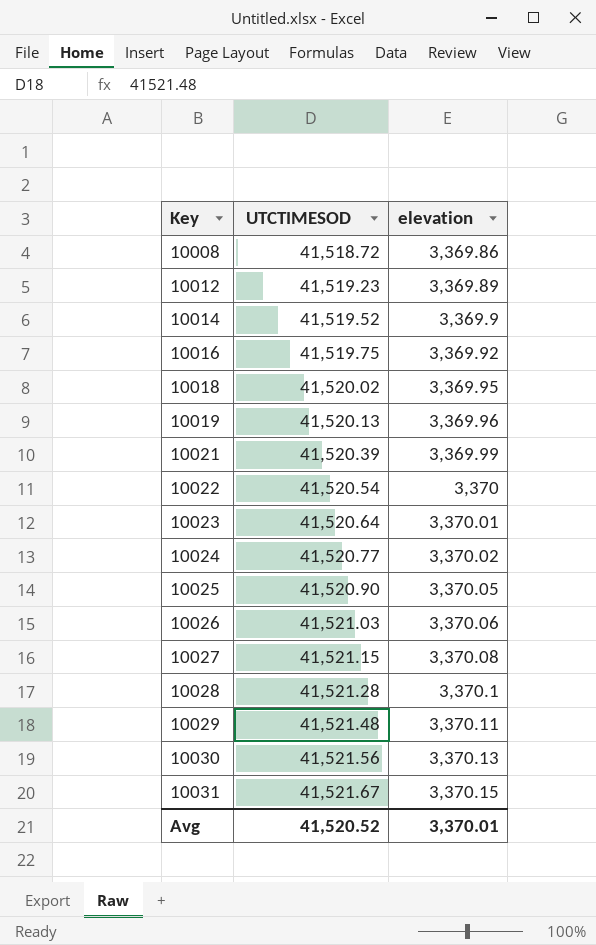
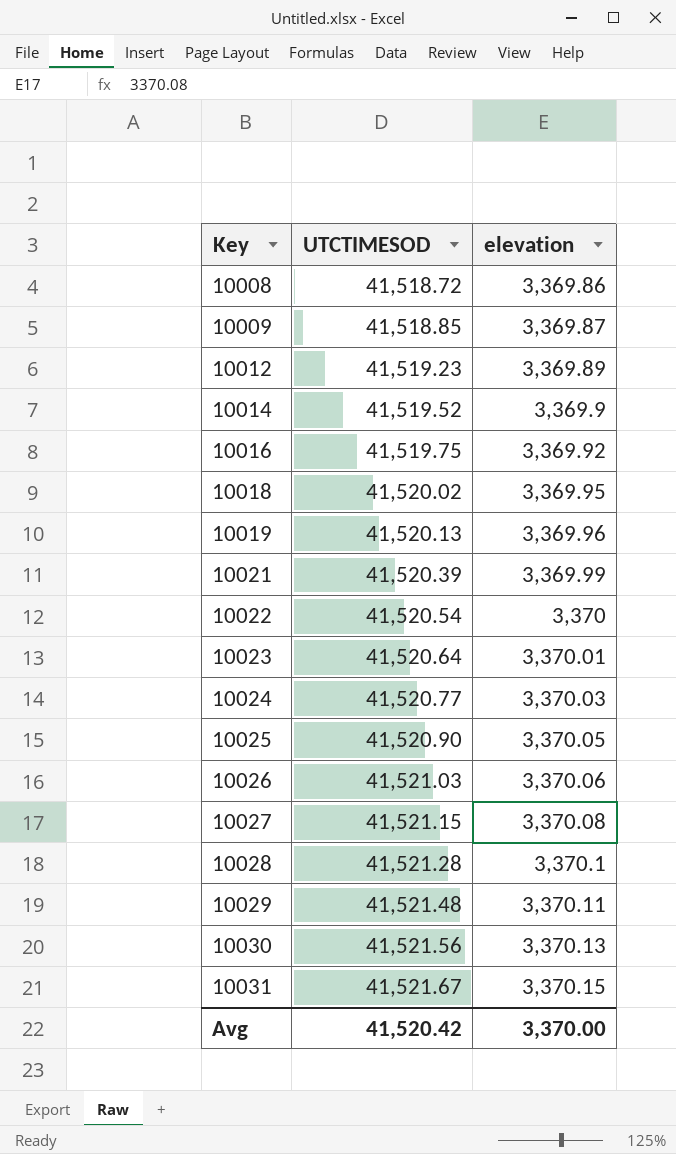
row 10009: none -> 41,518.85 | 3,369.87
10024 | elevation: 3,370.02 -> 3,370.03
Avg | UTCTIMESOD: 41,520.52 -> 41,520.42
Avg | elevation: 3,370.01 -> 3,370.00

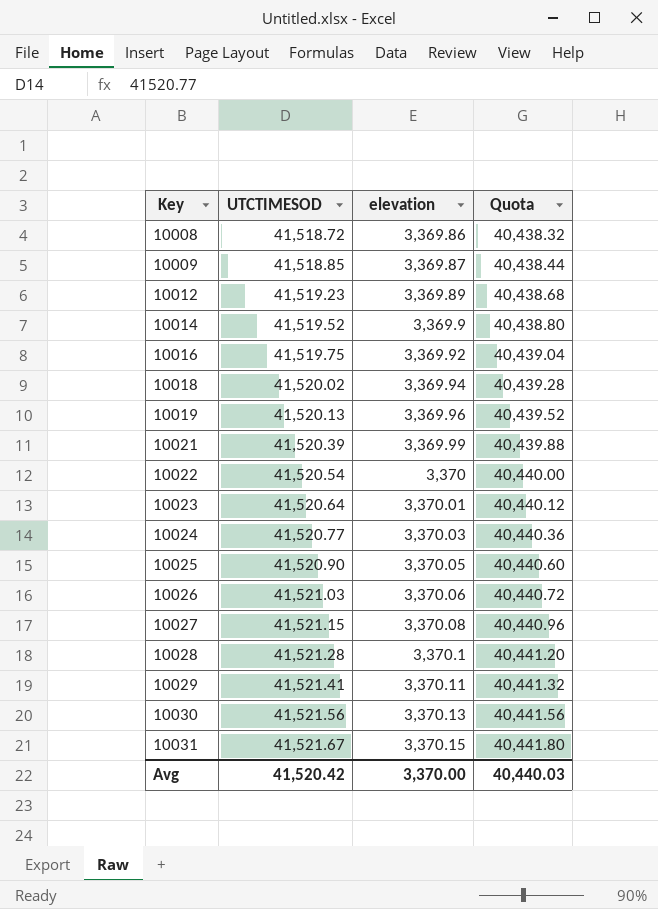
column Quota | formula: none -> [elevation] * 12
10018 | elevation: 3,369.95 -> 3,369.94
10029 | UTCTIMESOD: 41,521.48 -> 41,521.41

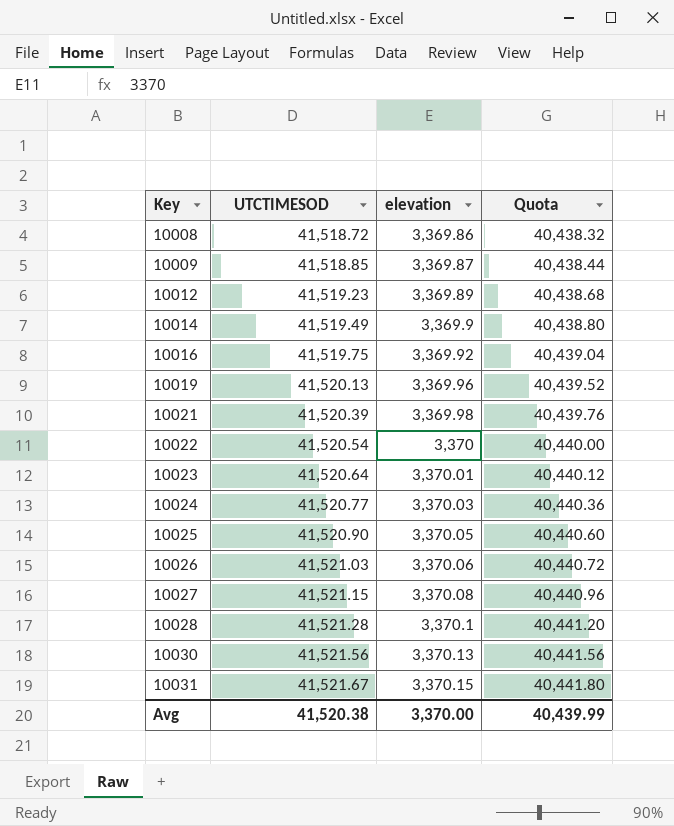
row 10018: 41,520.02 | 3,369.94 | 40,439.28 -> none
row 10029: 41,521.41 | 3,370.11 | 40,441.32 -> none
10014 | UTCTIMESOD: 41,519.52 -> 41,519.49
10021 | elevation: 3,369.99 -> 3,369.98
10021 | Quota: 40,439.88 -> 40,439.76
Avg | UTCTIMESOD: 41,520.42 -> 41,520.38
Avg | Quota: 40,440.03 -> 40,439.99

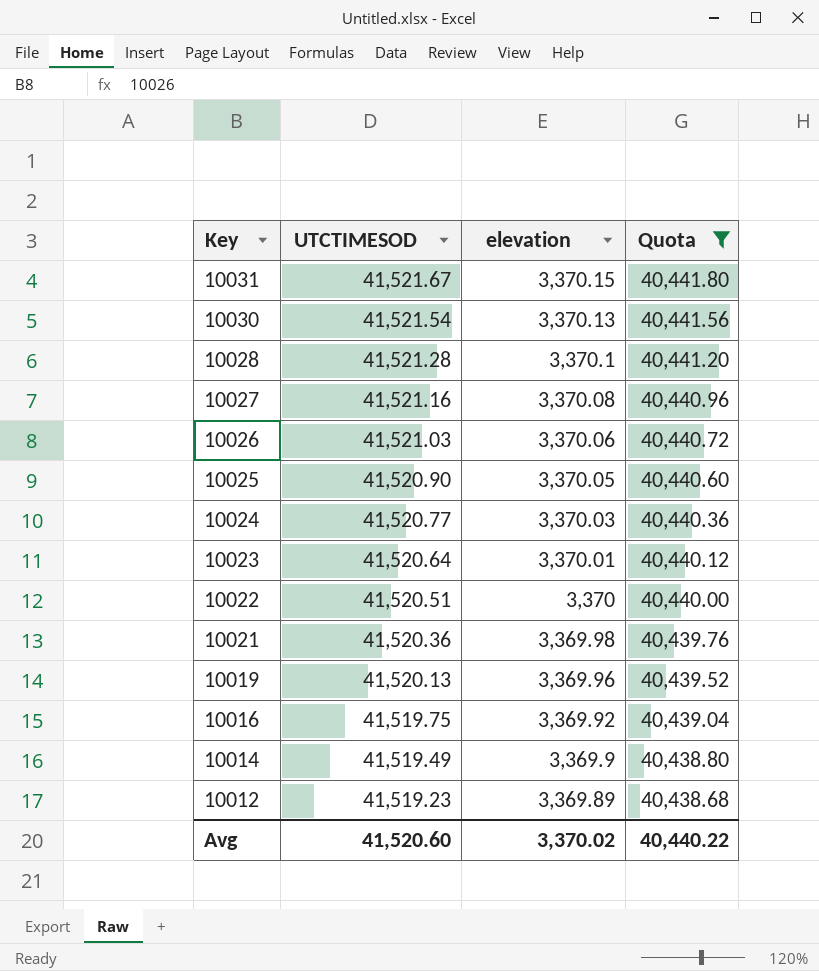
filter: none -> Quota >= 40,438.68
row order: Key ascending -> Key descending
10030 | UTCTIMESOD: 41,521.56 -> 41,521.54
10027 | UTCTIMESOD: 41,521.15 -> 41,521.16
10022 | UTCTIMESOD: 41,520.54 -> 41,520.51
10021 | UTCTIMESOD: 41,520.39 -> 41,520.36
Avg | UTCTIMESOD: 41,520.38 -> 41,520.60
Avg | elevation: 3,370.00 -> 3,370.02
Avg | Quota: 40,439.99 -> 40,440.22

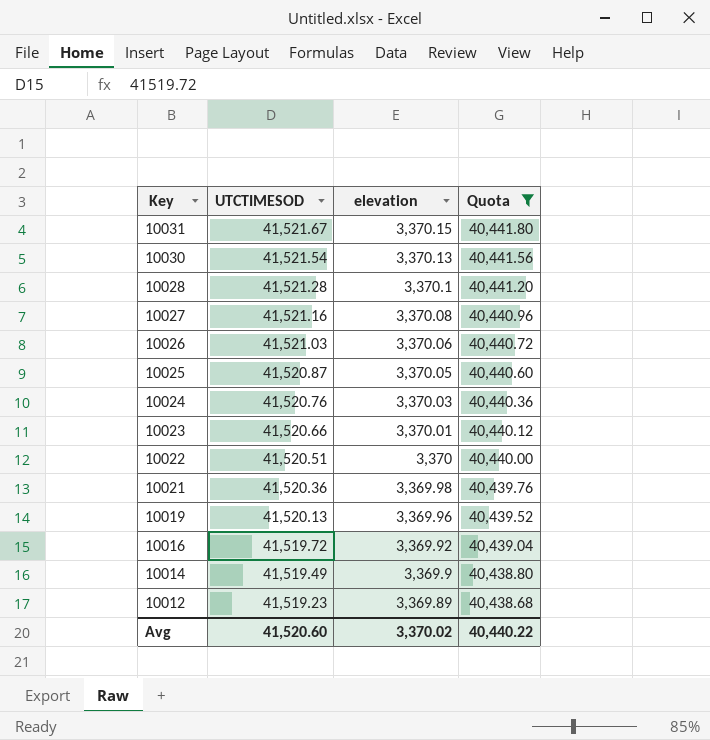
10025 | UTCTIMESOD: 41,520.90 -> 41,520.87
10024 | UTCTIMESOD: 41,520.77 -> 41,520.76
10023 | UTCTIMESOD: 41,520.64 -> 41,520.66
10016 | UTCTIMESOD: 41,519.75 -> 41,519.72

